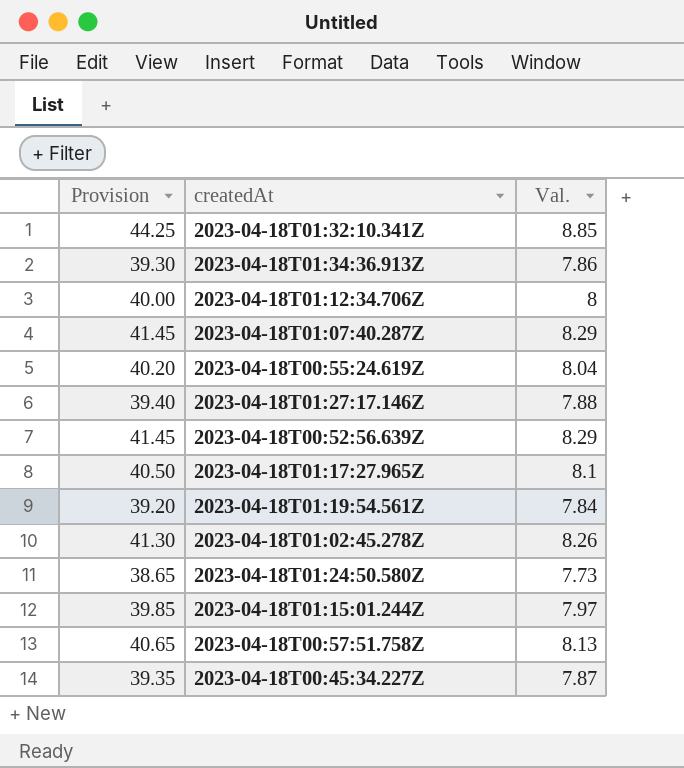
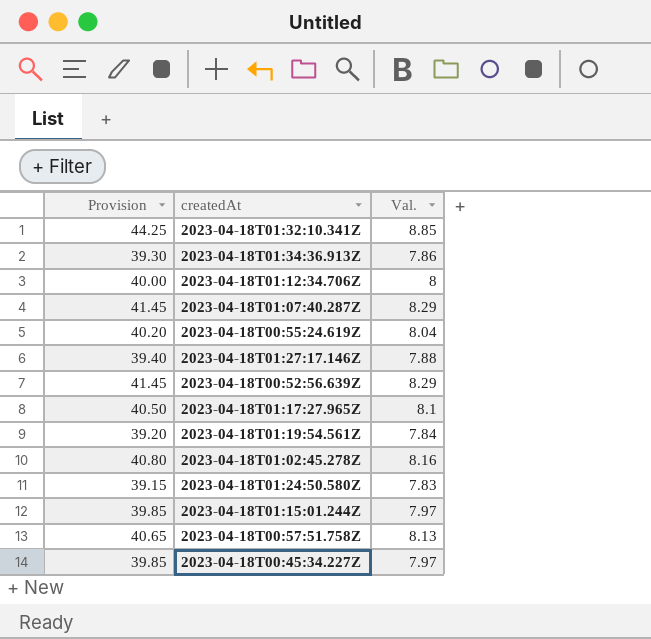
2023-04-18T01:02:45.278Z | Provision: 41.30 -> 40.80
2023-04-18T01:02:45.278Z | Val.: 8.26 -> 8.16
2023-04-18T01:24:50.580Z | Provision: 38.65 -> 39.15
2023-04-18T01:24:50.580Z | Val.: 7.73 -> 7.83
2023-04-18T00:45:34.227Z | Provision: 39.35 -> 39.85
2023-04-18T00:45:34.227Z | Val.: 7.87 -> 7.97

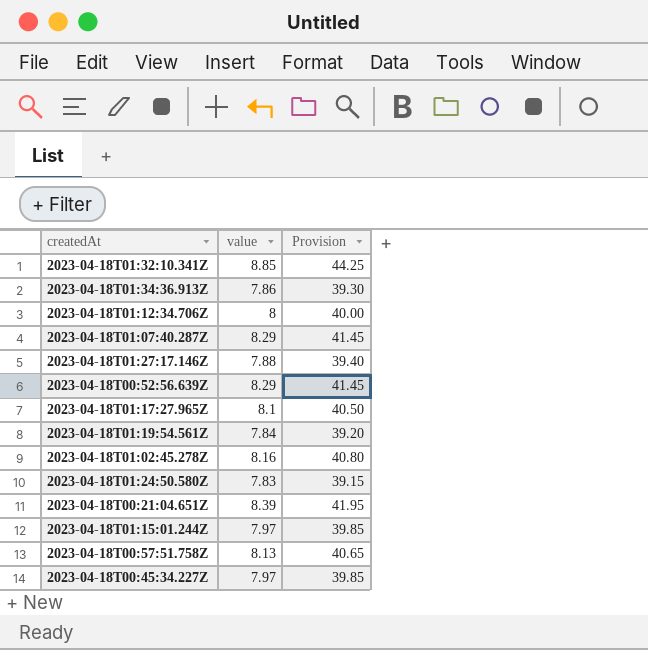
column name: Val. -> value
column Provision | position: 1 -> 3
row 2023-04-18T00:55:24.619Z: 40.20 | 8.04 -> none
row 2023-04-18T00:21:04.651Z: none -> 8.39 | 41.95

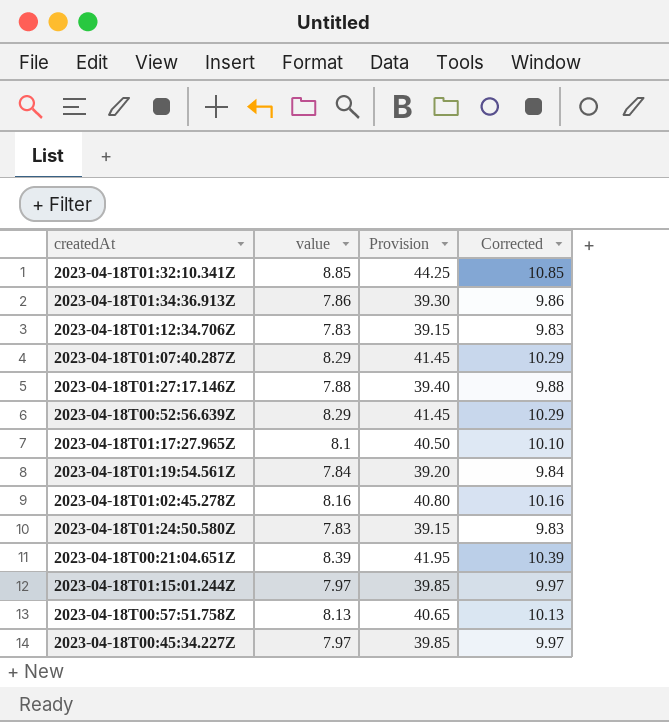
column Corrected | formula: none -> [value] + 2
2023-04-18T01:12:34.706Z | value: 8 -> 7.83
2023-04-18T01:12:34.706Z | Provision: 40.00 -> 39.15

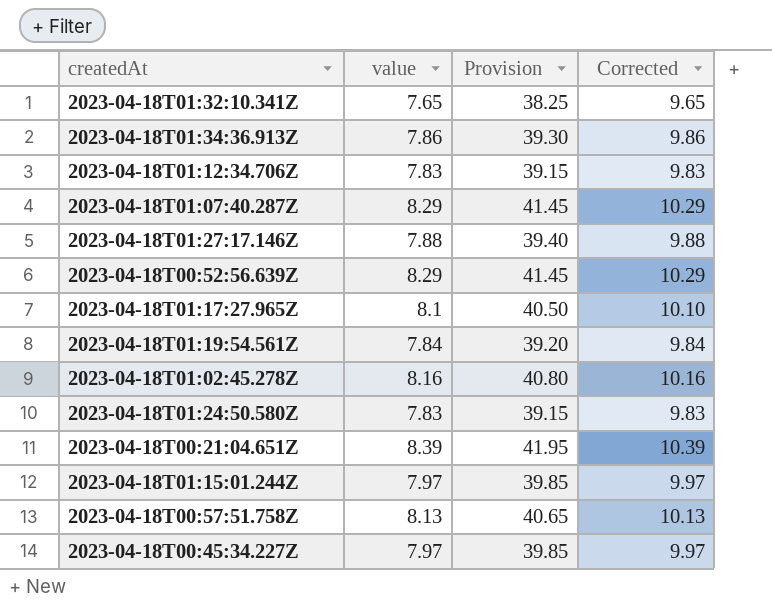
2023-04-18T01:32:10.341Z | value: 8.85 -> 7.65
2023-04-18T01:32:10.341Z | Provision: 44.25 -> 38.25
2023-04-18T01:32:10.341Z | Corrected: 10.85 -> 9.65

